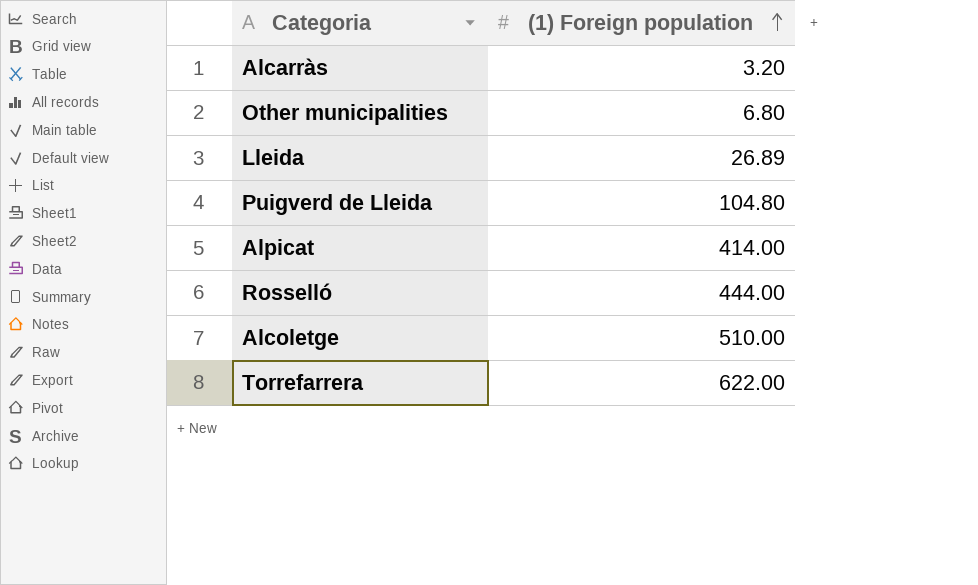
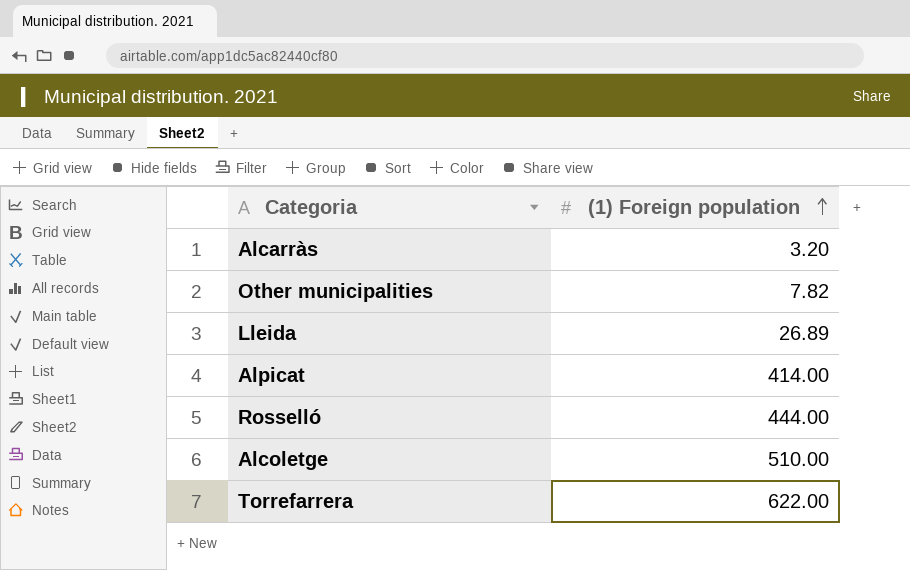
row Puigverd de Lleida: 104.80 -> none
Other municipalities | (1) Foreign population: 6.80 -> 7.82

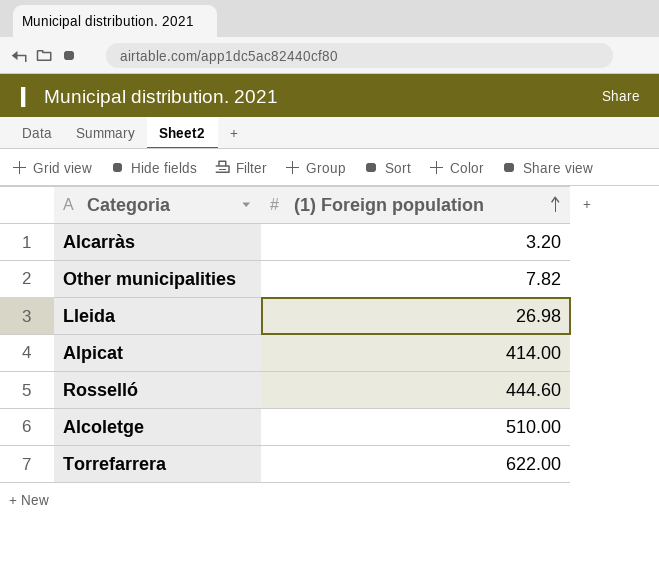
Lleida | (1) Foreign population: 26.89 -> 26.98
Rosselló | (1) Foreign population: 444.00 -> 444.60

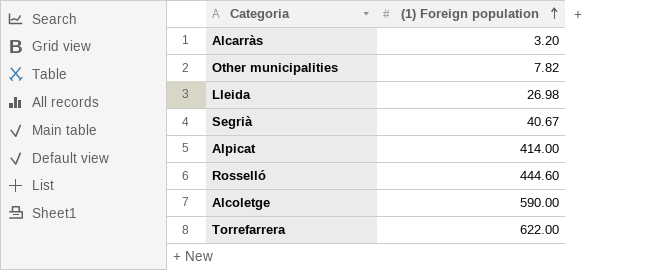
row Segrià: none -> 40.67
Alcoletge | (1) Foreign population: 510.00 -> 590.00

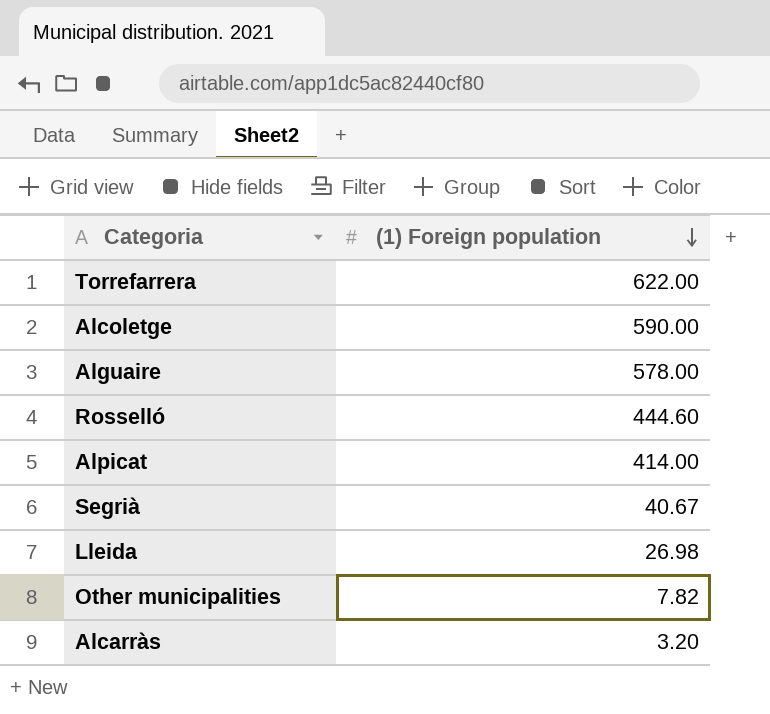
row order: (1) Foreign population ascending -> (1) Foreign population descending
row Alguaire: none -> 578.00

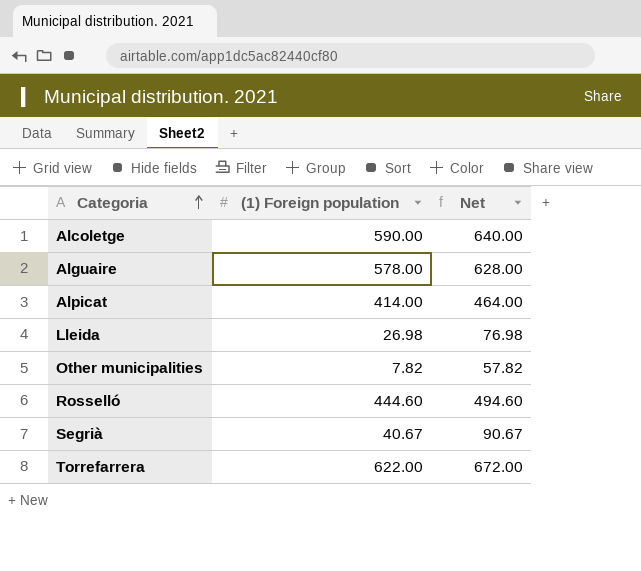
row order: (1) Foreign population descending -> Categoria ascending
column Net | formula: none -> [(1) Foreign population] + 50
row Alcarràs: 3.20 -> none

